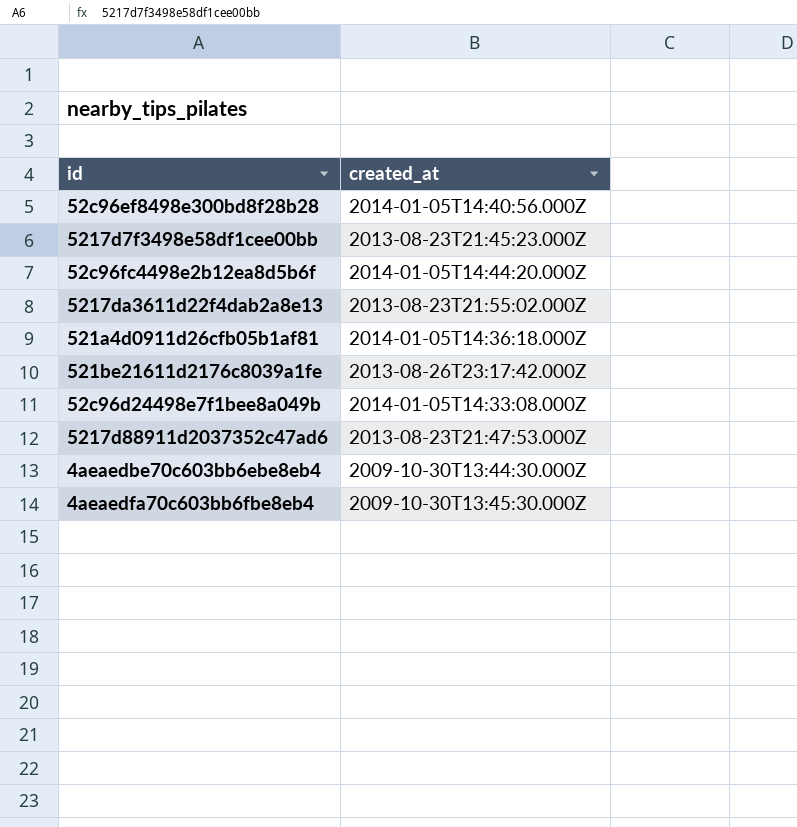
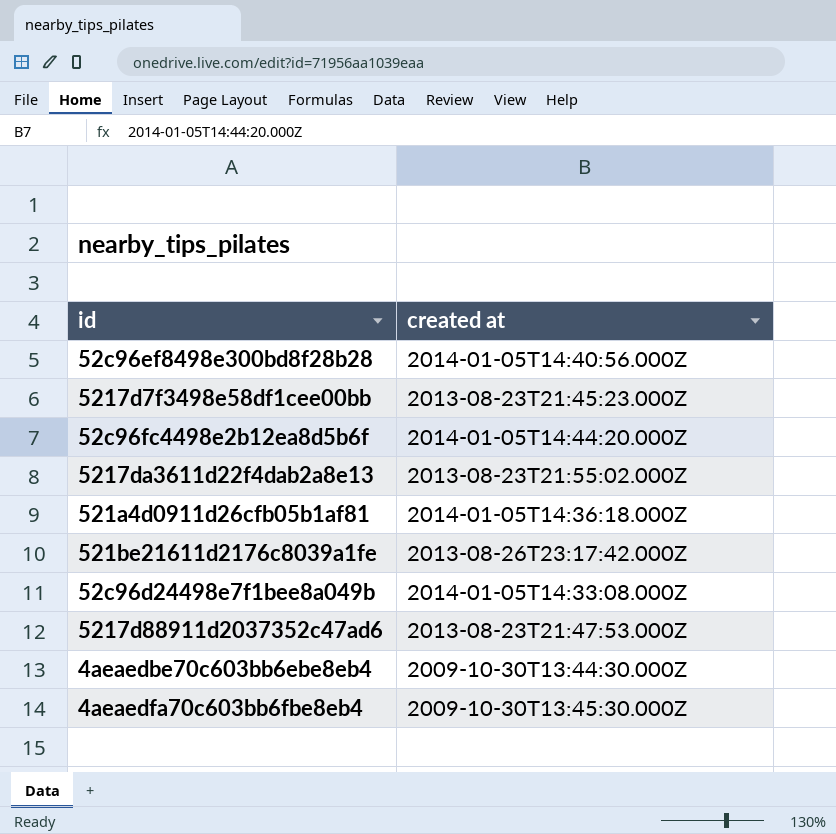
column name: created_at -> created at

